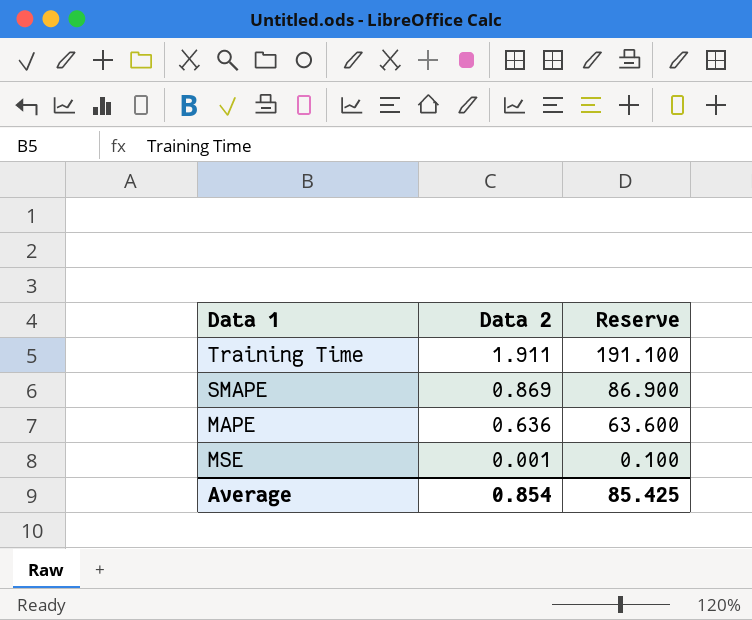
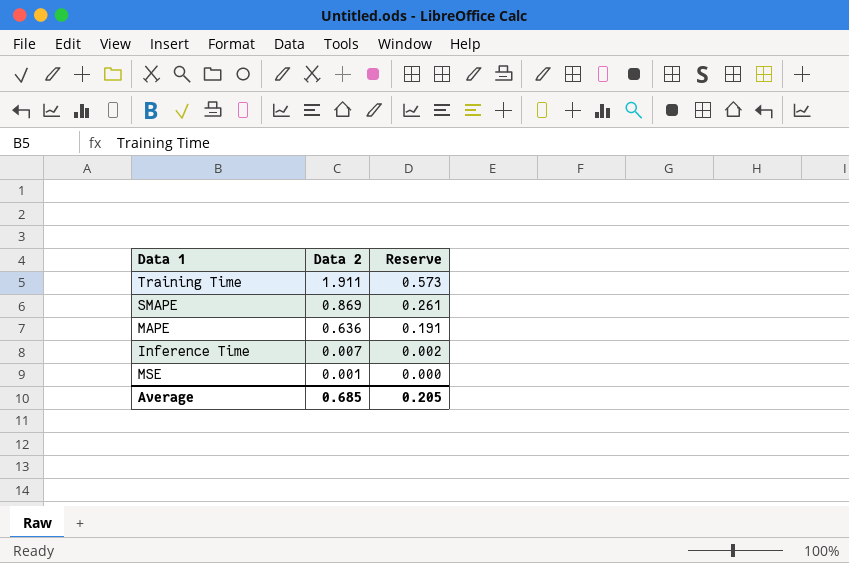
column Reserve | formula: [Data 2] * 100 -> [Data 2] * 0.3
row Inference Time: none -> 0.007 | 0.002
Average | Data 2: 0.854 -> 0.685
Average | Reserve: 85.425 -> 0.205

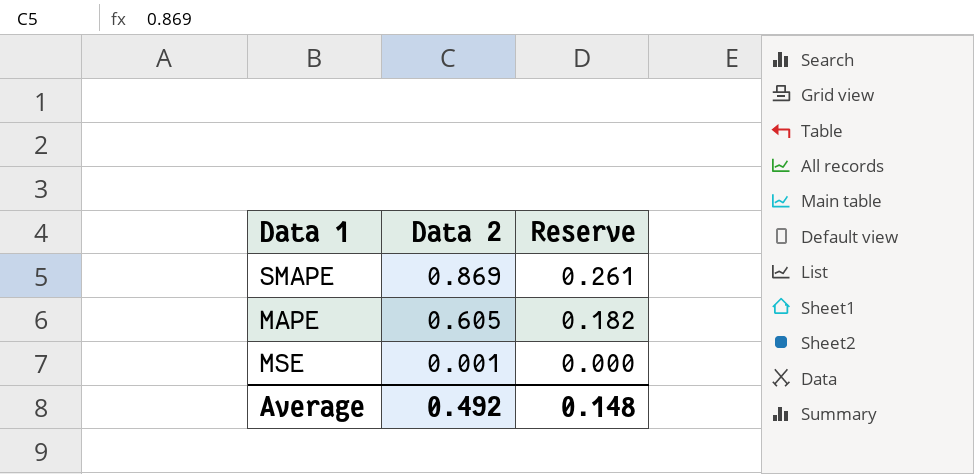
row Training Time: 1.911 | 0.573 -> none
row Inference Time: 0.007 | 0.002 -> none
MAPE | Data 2: 0.636 -> 0.605
MAPE | Reserve: 0.191 -> 0.182
Average | Data 2: 0.685 -> 0.492
Average | Reserve: 0.205 -> 0.148

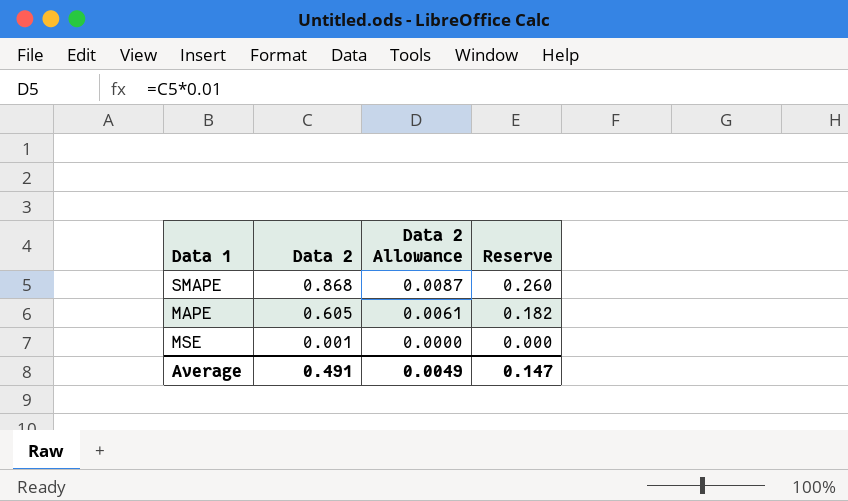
column Data 2 Allowance | formula: none -> [Data 2] * 0.01
SMAPE | Data 2: 0.869 -> 0.868
SMAPE | Reserve: 0.261 -> 0.260
Average | Data 2: 0.492 -> 0.491
Average | Reserve: 0.148 -> 0.147

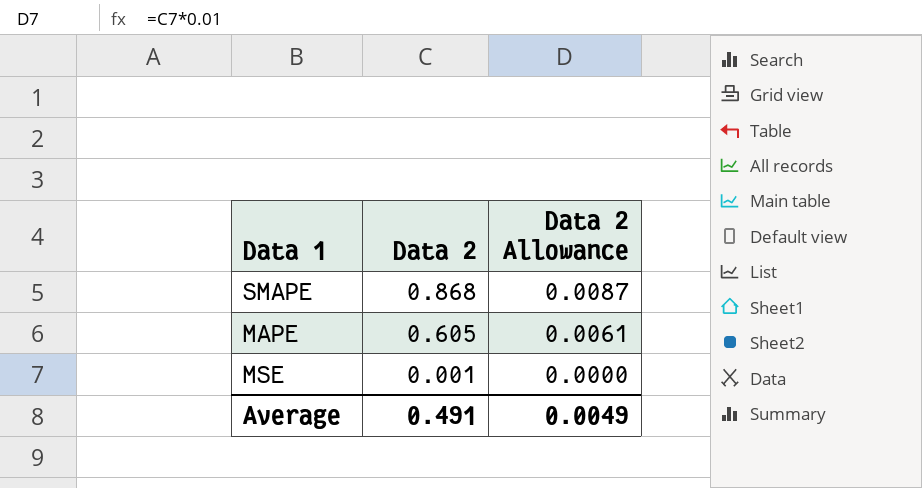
column Reserve | formula: [Data 2] * 0.3 -> none

